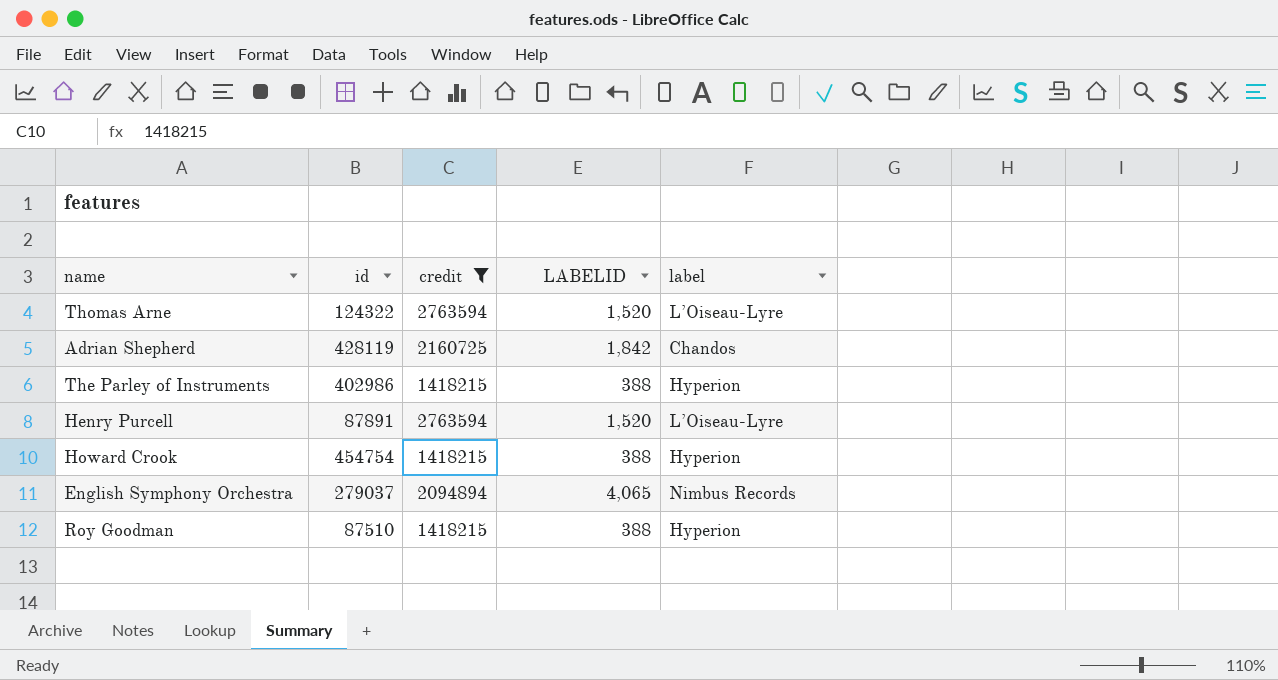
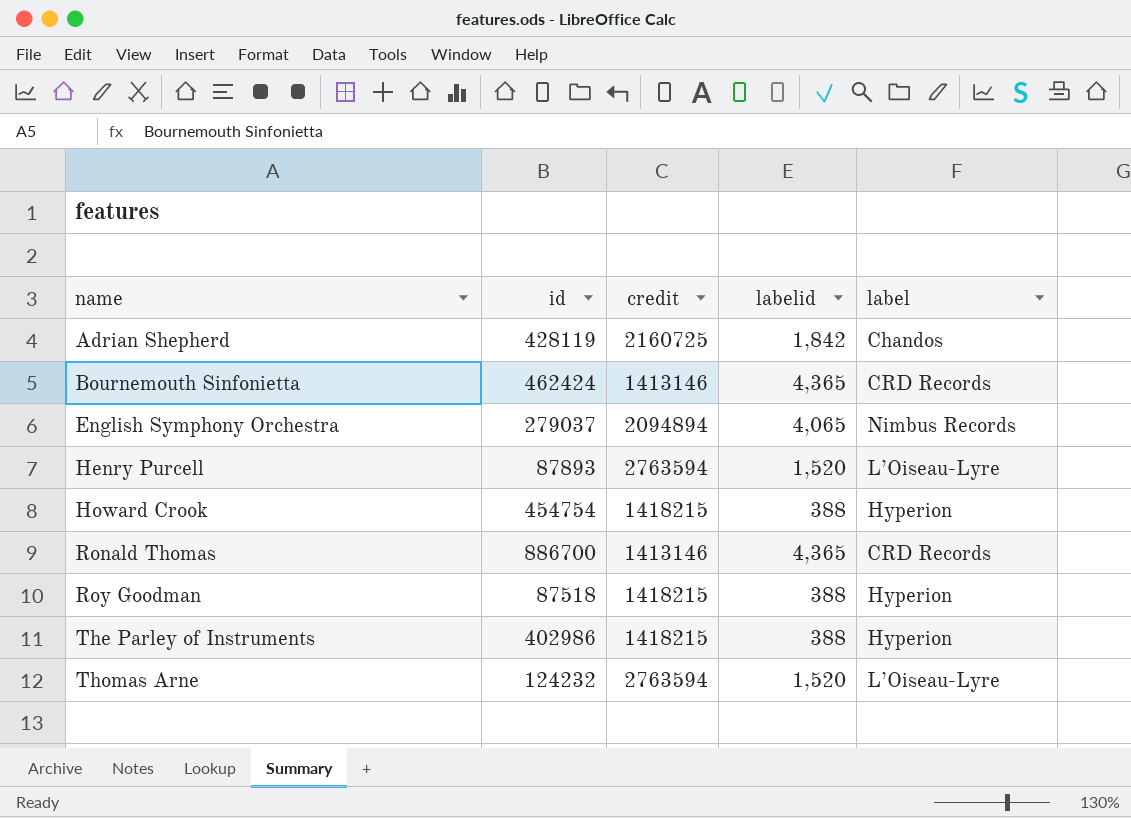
filter: credit != 1413146 -> none
row order: none -> name ascending
column name: LABELID -> labelid
Henry Purcell | id: 87891 -> 87893
Roy Goodman | id: 87510 -> 87518
Thomas Arne | id: 124322 -> 124232

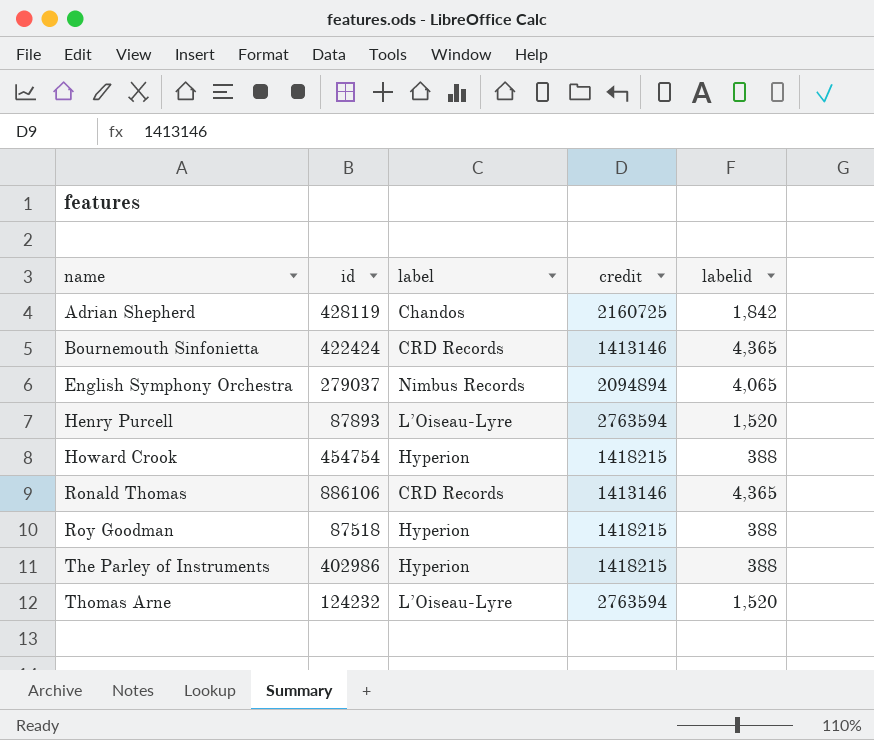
column label | position: 5 -> 3
Bournemouth Sinfonietta | id: 462424 -> 422424
Ronald Thomas | id: 886700 -> 886106

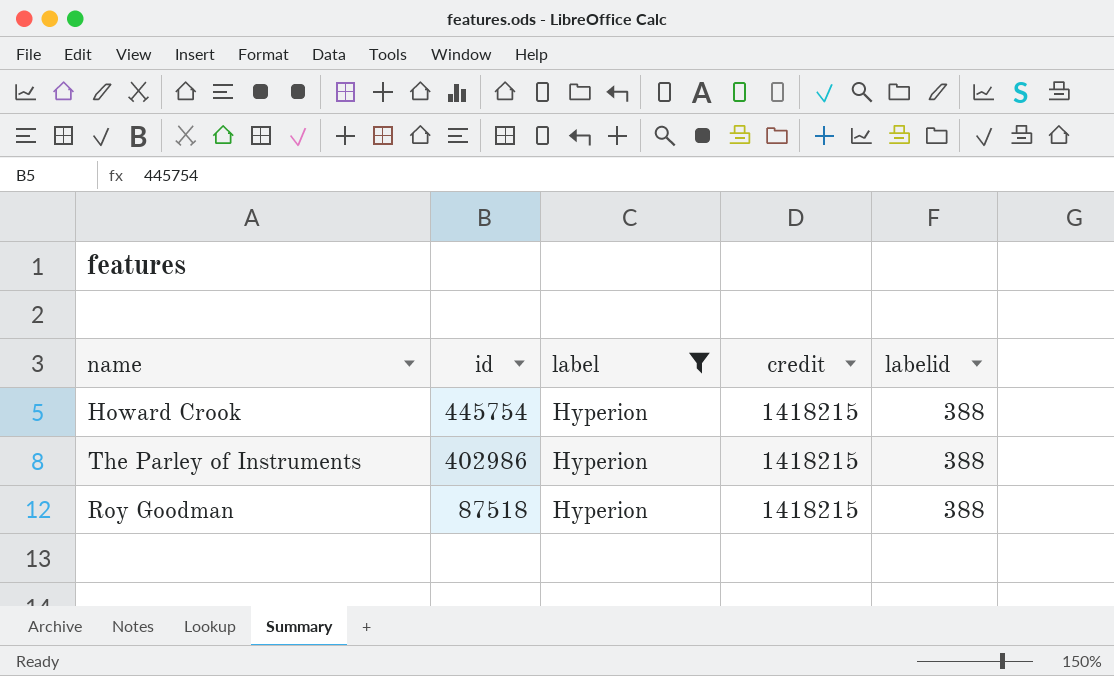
filter: none -> label = Hyperion
row order: name ascending -> id descending
Howard Crook | id: 454754 -> 445754

